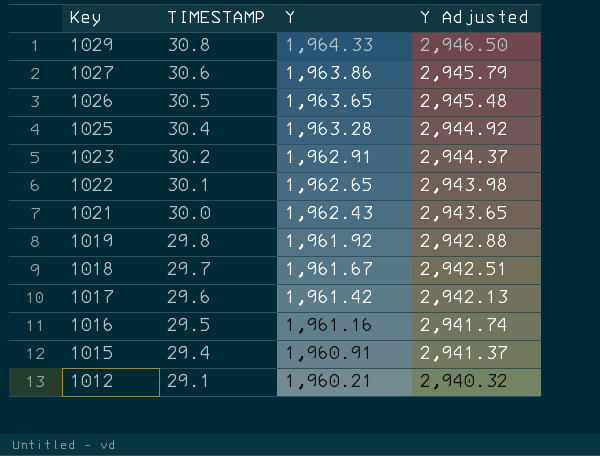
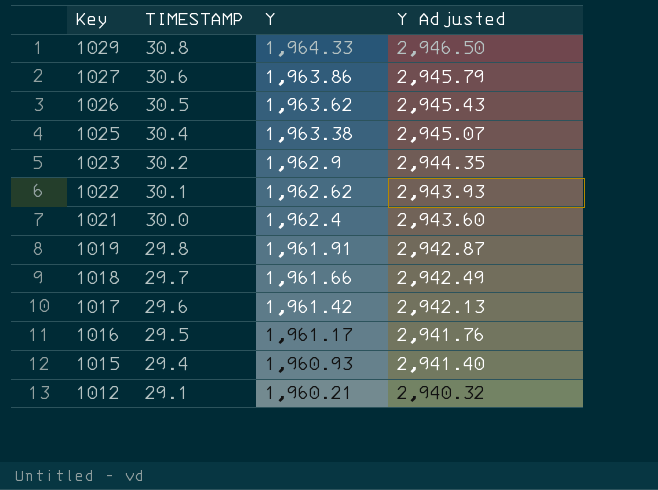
1026 | Y: 1,963.65 -> 1,963.62
1026 | Y Adjusted: 2,945.48 -> 2,945.43
1025 | Y: 1,963.28 -> 1,963.38
1025 | Y Adjusted: 2,944.92 -> 2,945.07
1023 | Y: 1,962.91 -> 1,962.9
1023 | Y Adjusted: 2,944.37 -> 2,944.35
1022 | Y: 1,962.65 -> 1,962.62
1022 | Y Adjusted: 2,943.98 -> 2,943.93
1021 | Y: 1,962.43 -> 1,962.4
1021 | Y Adjusted: 2,943.65 -> 2,943.60
1019 | Y: 1,961.92 -> 1,961.91
1019 | Y Adjusted: 2,942.88 -> 2,942.87
1018 | Y: 1,961.67 -> 1,961.66
1018 | Y Adjusted: 2,942.51 -> 2,942.49
1016 | Y: 1,961.16 -> 1,961.17
1016 | Y Adjusted: 2,941.74 -> 2,941.76
1015 | Y: 1,960.91 -> 1,960.93
1015 | Y Adjusted: 2,941.37 -> 2,941.40

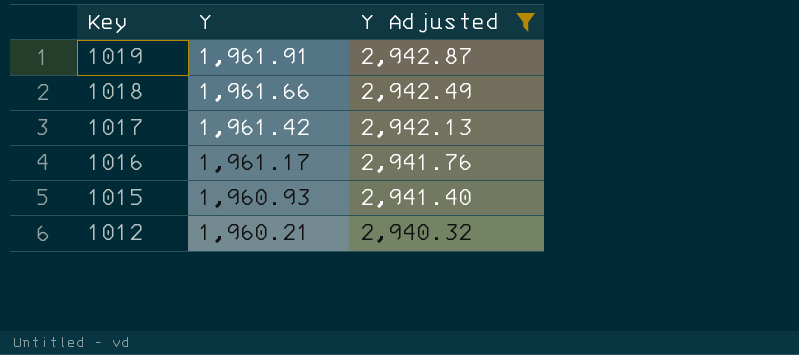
filter: none -> Y Adjusted <= 2,942.87
column TIMESTAMP | position: 2 -> none

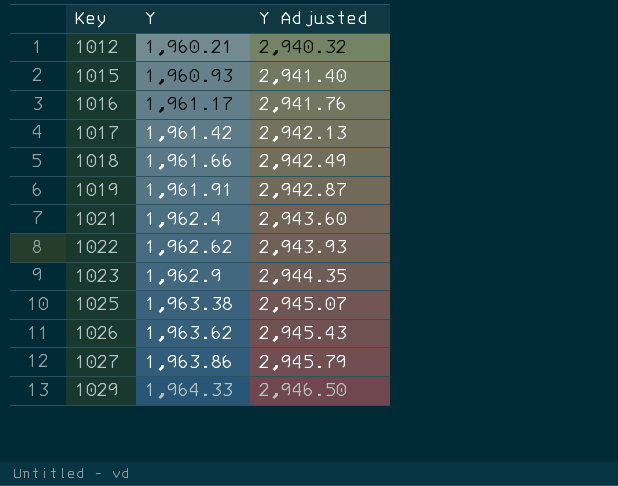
filter: Y Adjusted <= 2,942.87 -> none
row order: Key descending -> Key ascending

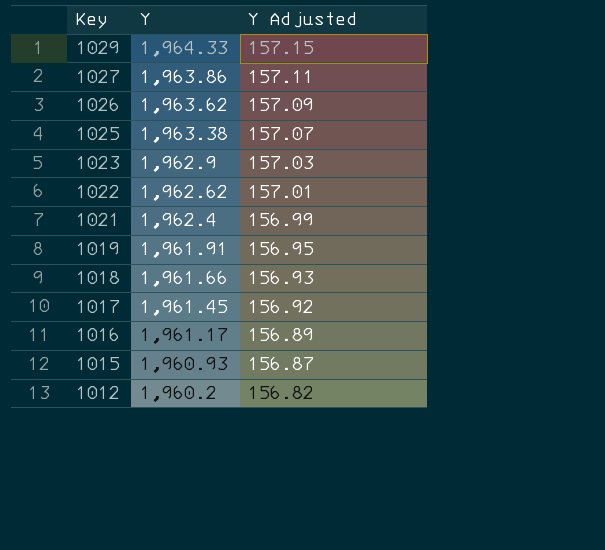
row order: Key ascending -> Key descending
column Y Adjusted | formula: [Y] * 1.5 -> [Y] * 0.08
1017 | Y: 1,961.42 -> 1,961.45
1012 | Y: 1,960.21 -> 1,960.2

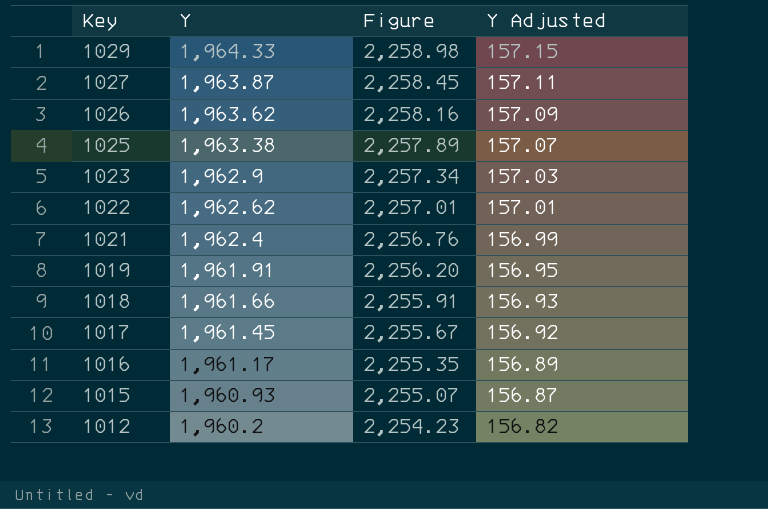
column Figure | formula: none -> [Y] * 1.15
1027 | Y: 1,963.86 -> 1,963.87

